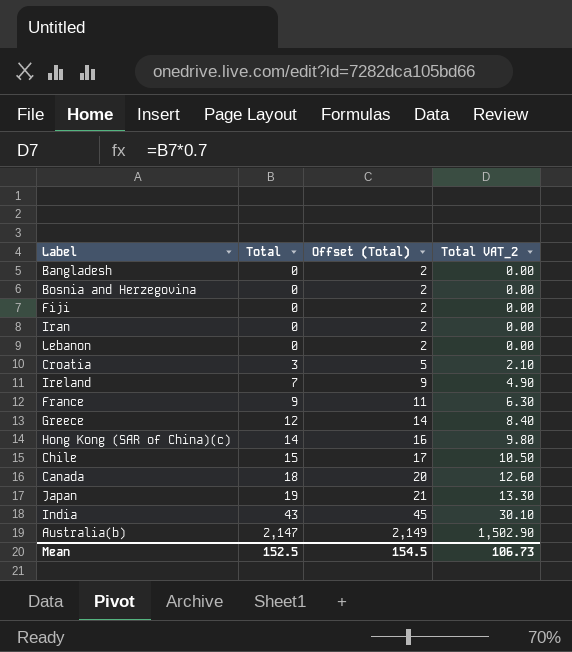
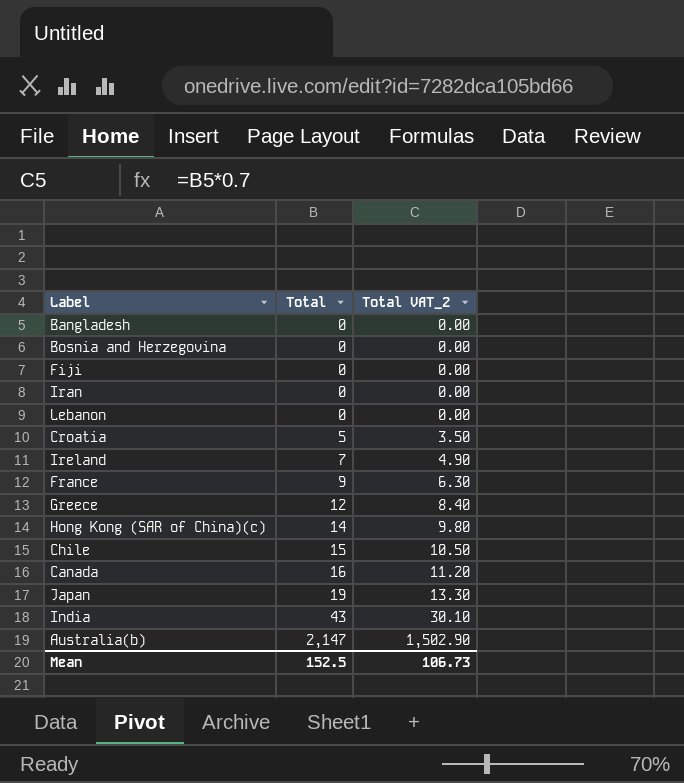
column Offset (Total) | formula: [Total] + 2 -> none
Croatia | Total: 3 -> 5
Croatia | Total VAT_2: 2.10 -> 3.50
Canada | Total: 18 -> 16
Canada | Total VAT_2: 12.60 -> 11.20

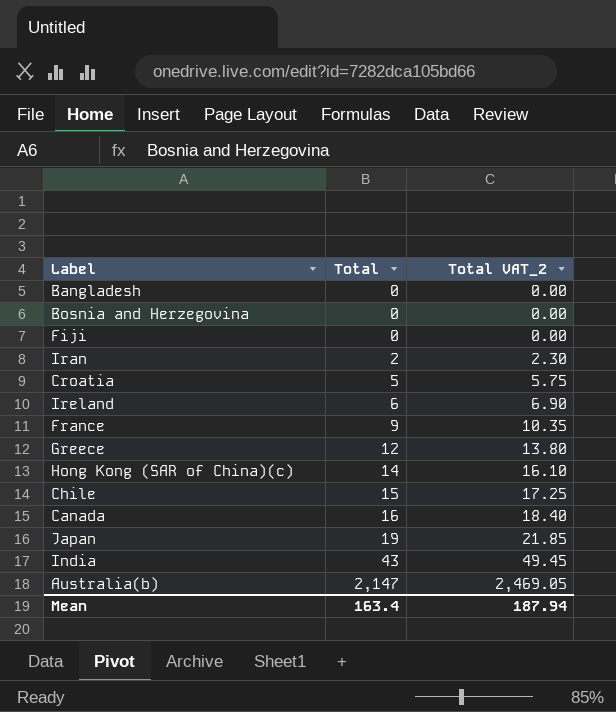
column Total VAT_2 | formula: [Total] * 0.7 -> [Total] * 1.15
row Lebanon: 0 | 0.00 -> none
Iran | Total: 0 -> 2
Ireland | Total: 7 -> 6
Mean | Total: 152.5 -> 163.4
Mean | Total VAT_2: 106.73 -> 187.94

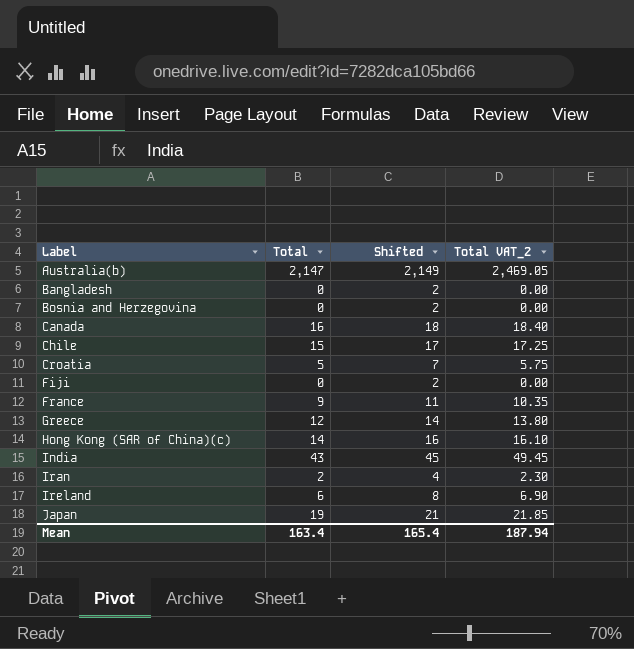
row order: Total ascending -> Label ascending
column Shifted | formula: none -> [Total] + 2

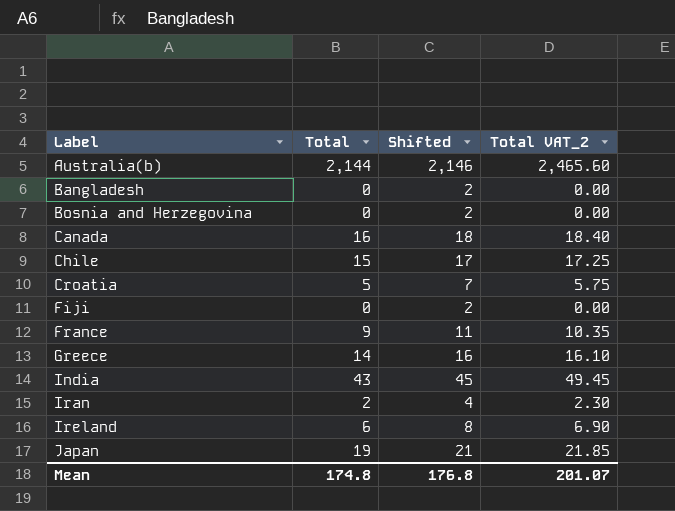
row Hong Kong (SAR of China)(c): 14 | 16 | 16.10 -> none
Australia(b) | Total: 2,147 -> 2,144
Australia(b) | Shifted: 2,149 -> 2,146
Australia(b) | Total VAT_2: 2,469.05 -> 2,465.60
Greece | Total: 12 -> 14
Greece | Shifted: 14 -> 16
Greece | Total VAT_2: 13.80 -> 16.10
Mean | Total: 163.4 -> 174.8
Mean | Shifted: 165.4 -> 176.8
Mean | Total VAT_2: 187.94 -> 201.07

